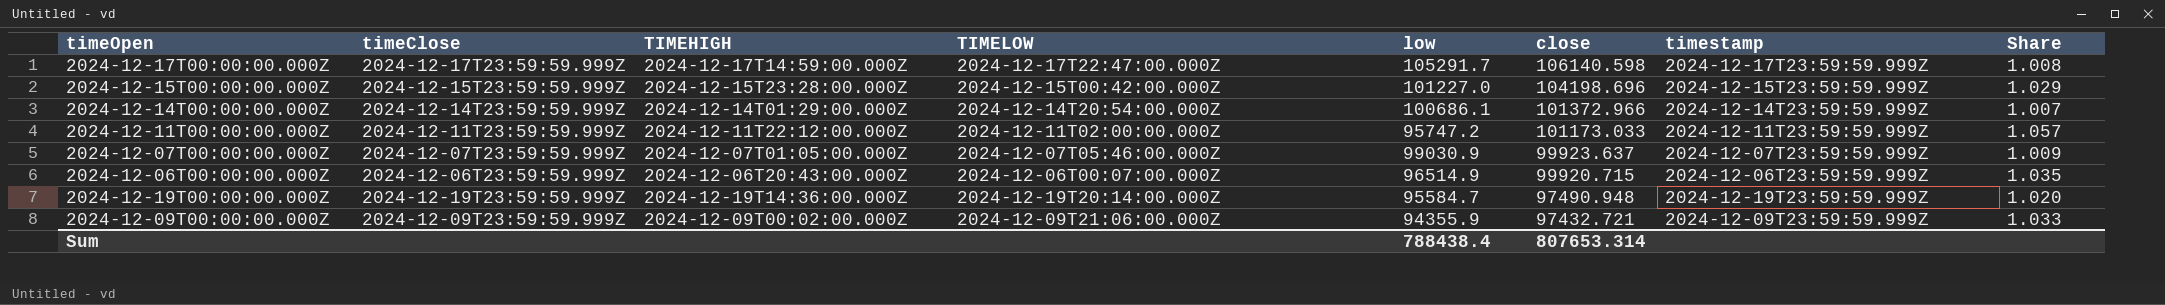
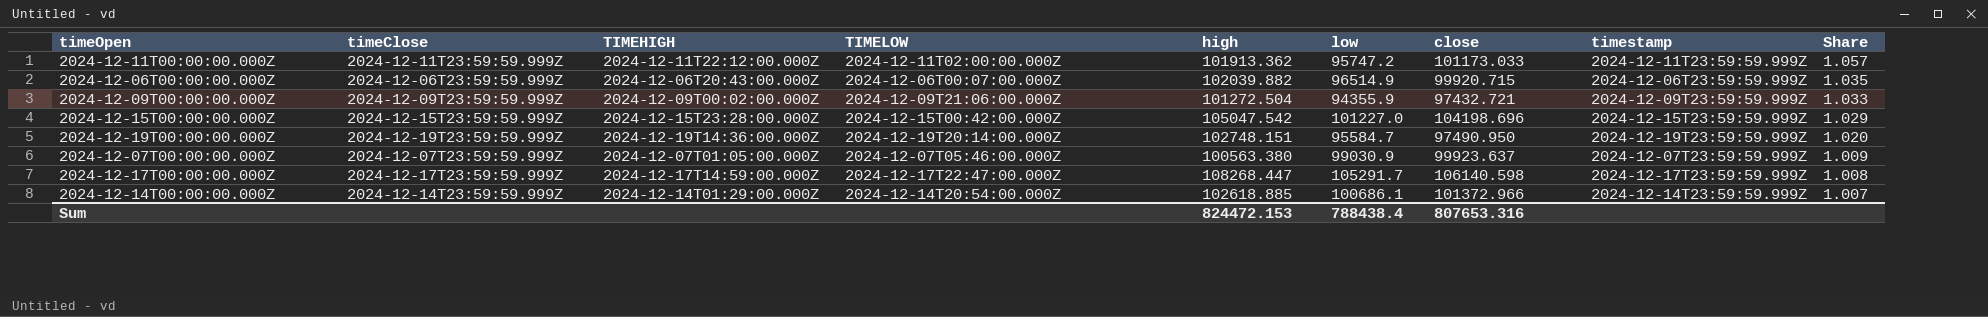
row order: close descending -> Share descending
column high | position: none -> 5
2024-12-19T00:00:00.000Z | close: 97490.948 -> 97490.950
Sum | close: 807653.314 -> 807653.316

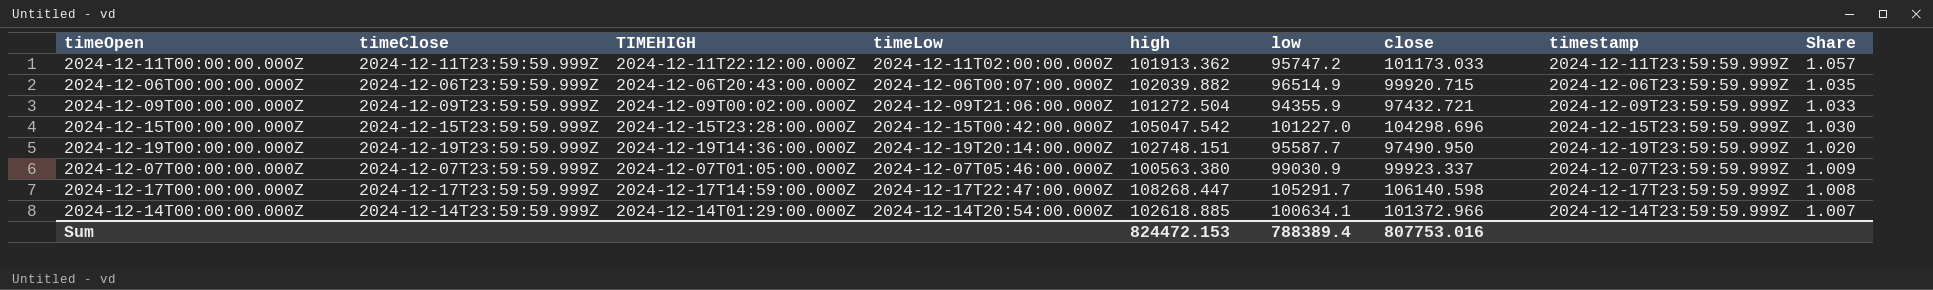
column name: TIMELOW -> timeLow
2024-12-15T00:00:00.000Z | close: 104198.696 -> 104298.696
2024-12-15T00:00:00.000Z | Share: 1.029 -> 1.030
2024-12-19T00:00:00.000Z | low: 95584.7 -> 95587.7
2024-12-07T00:00:00.000Z | close: 99923.637 -> 99923.337
2024-12-14T00:00:00.000Z | low: 100686.1 -> 100634.1
Sum | low: 788438.4 -> 788389.4
Sum | close: 807653.316 -> 807753.016

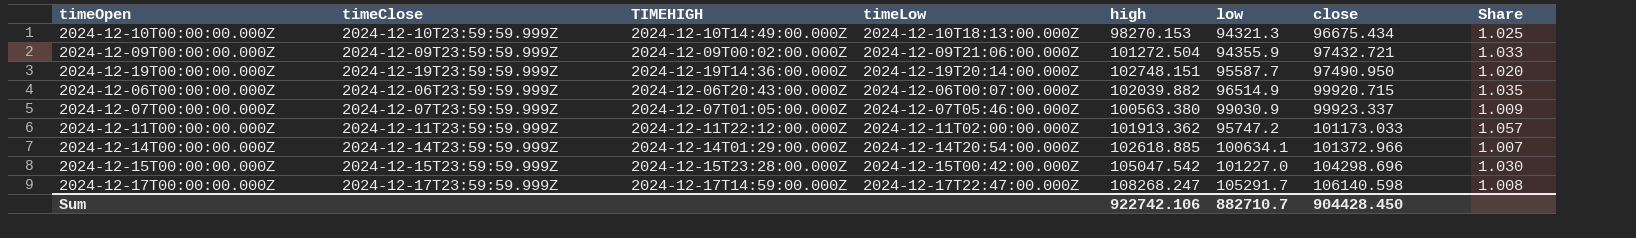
row order: Share descending -> close ascending
column timestamp | position: 8 -> none
row 2024-12-10T00:00:00.000Z: none -> 2024-12-10T23:59:59.999Z | 2024-12-10T14:49:00.000Z | 2024-12-10T18:13:00.000Z | 98270.153 | 94321.3 | 96675.434 | 1.025
2024-12-17T00:00:00.000Z | high: 108268.447 -> 108268.247
Sum | high: 824472.153 -> 922742.106
Sum | low: 788389.4 -> 882710.7
Sum | close: 807753.016 -> 904428.450

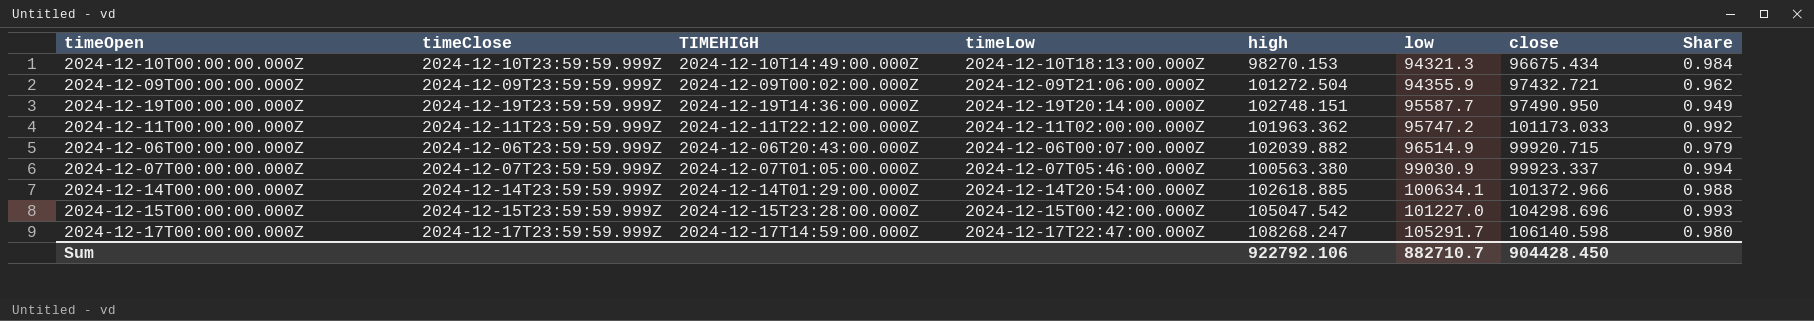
row order: close ascending -> low ascending
column Share | formula: [close] / [low] -> [close] / [high]
2024-12-11T00:00:00.000Z | high: 101913.362 -> 101963.362
Sum | high: 922742.106 -> 922792.106

